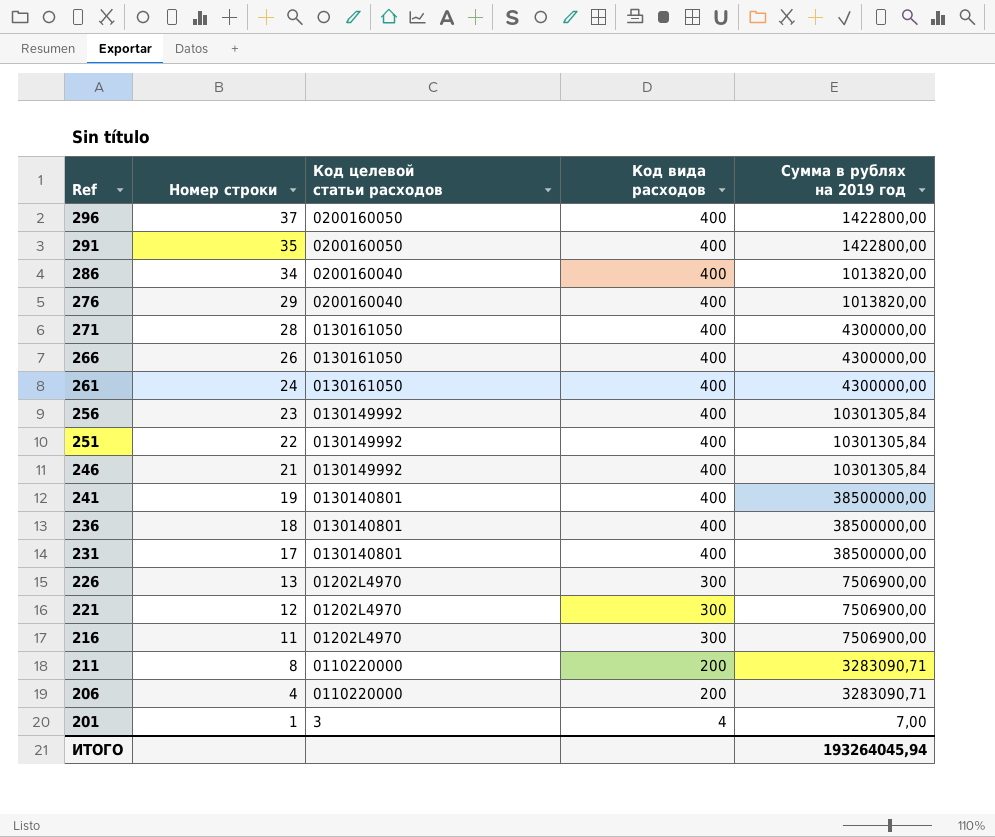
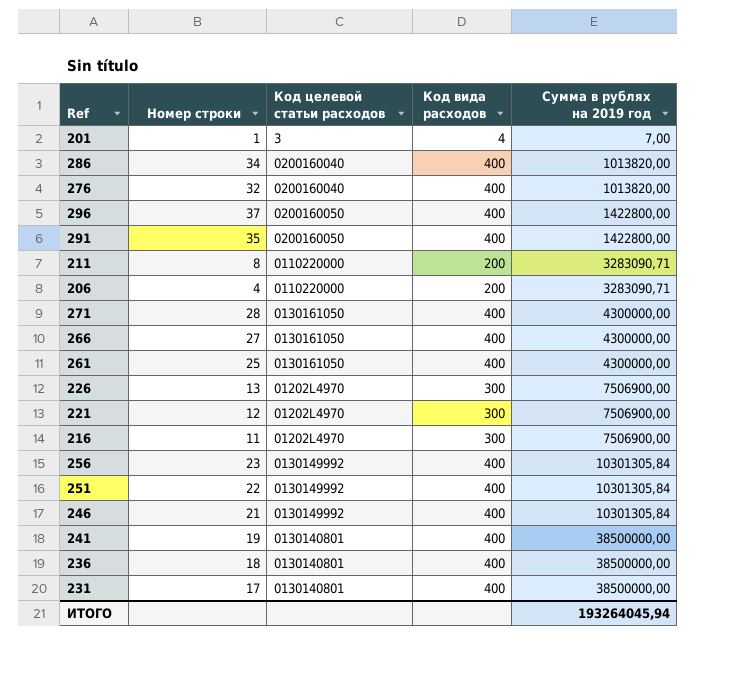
row order: Ref descending -> Сумма в рублях на 2019 год ascending
276 | Номер строки: 29 -> 32
266 | Номер строки: 26 -> 27
261 | Номер строки: 24 -> 25

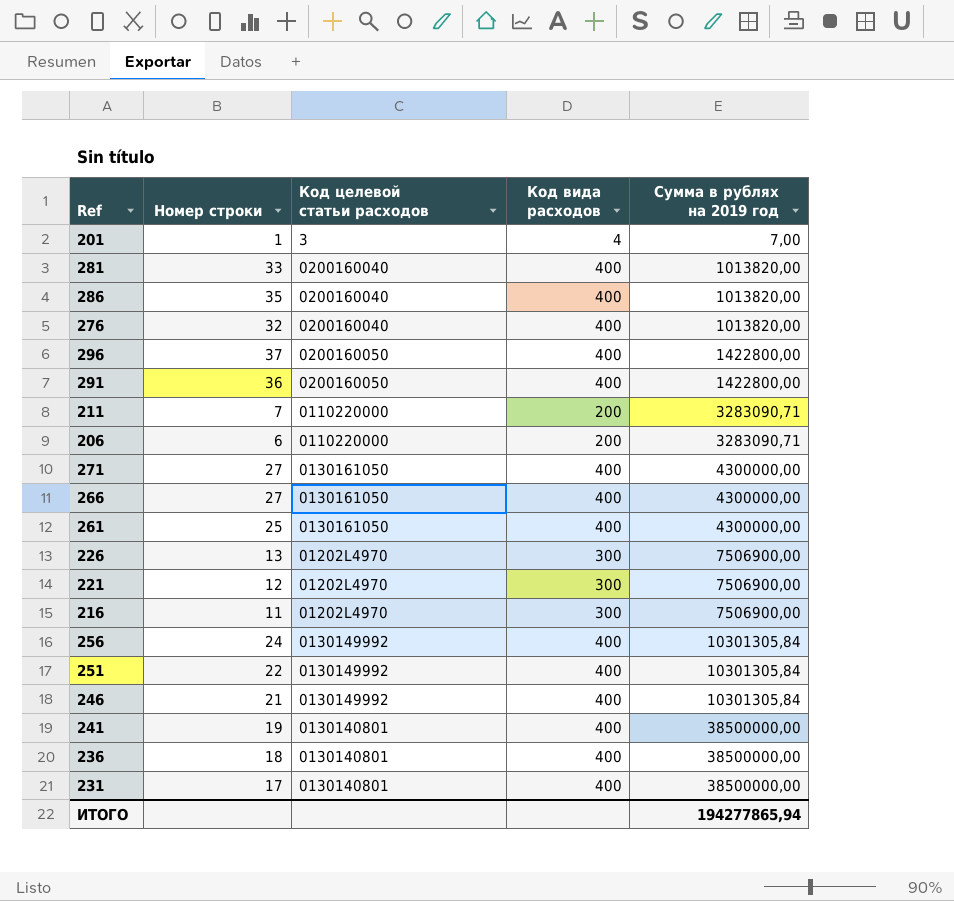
row 281: none -> 33 | 0200160040 | 400 | 1013820,00
286 | Номер строки: 34 -> 35
291 | Номер строки: 35 -> 36
211 | Номер строки: 8 -> 7
206 | Номер строки: 4 -> 6
271 | Номер строки: 28 -> 27
256 | Номер строки: 23 -> 24
ИТОГО | Сумма в рублях на 2019 год: 193264045,94 -> 194277865,94

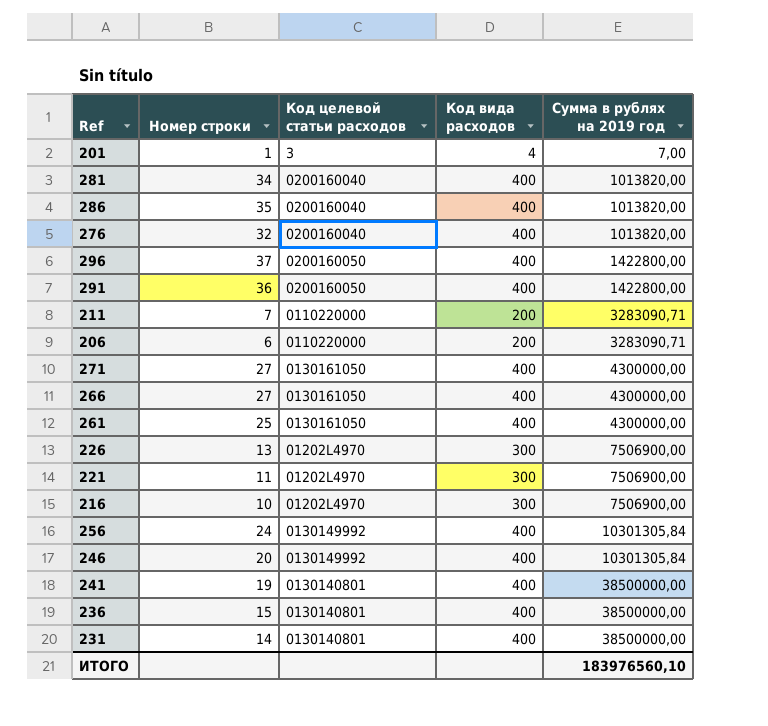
row 251: 22 | 0130149992 | 400 | 10301305,84 -> none
281 | Номер строки: 33 -> 34
221 | Номер строки: 12 -> 11
216 | Номер строки: 11 -> 10
246 | Номер строки: 21 -> 20
236 | Номер строки: 18 -> 15
231 | Номер строки: 17 -> 14
ИТОГО | Сумма в рублях на 2019 год: 194277865,94 -> 183976560,10

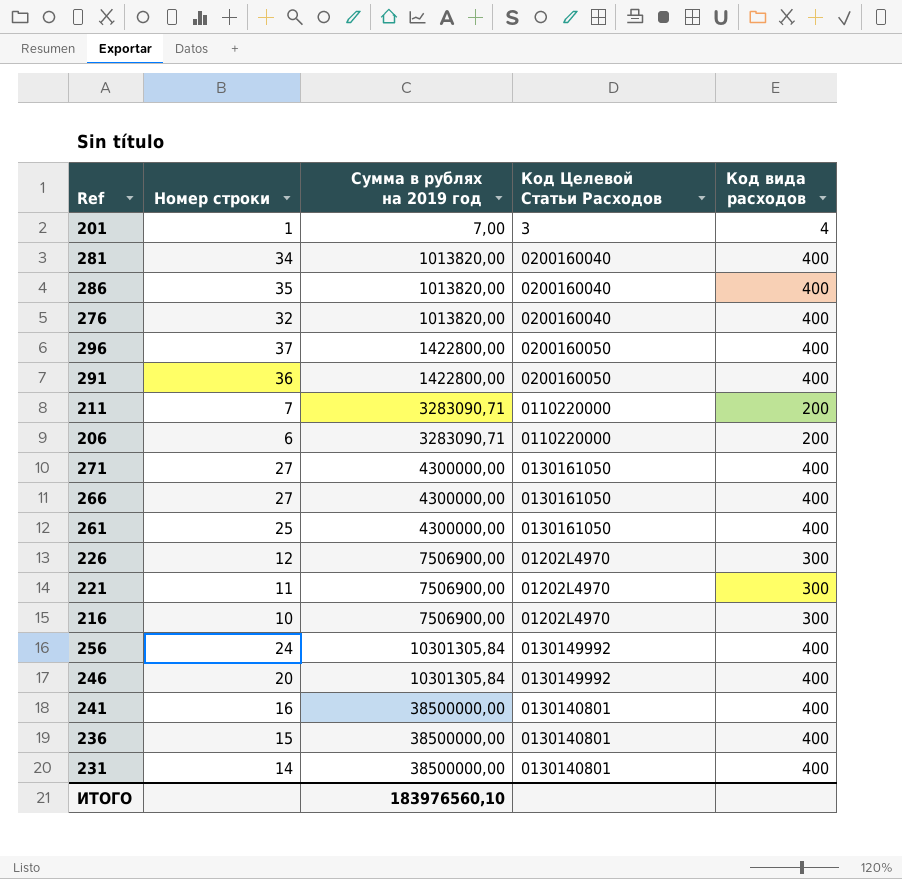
column Сумма в рублях на 2019 год | position: 5 -> 3
column name: Код целевой статьи расходов -> Код Целевой Статьи Расходов
226 | Номер строки: 13 -> 12
241 | Номер строки: 19 -> 16

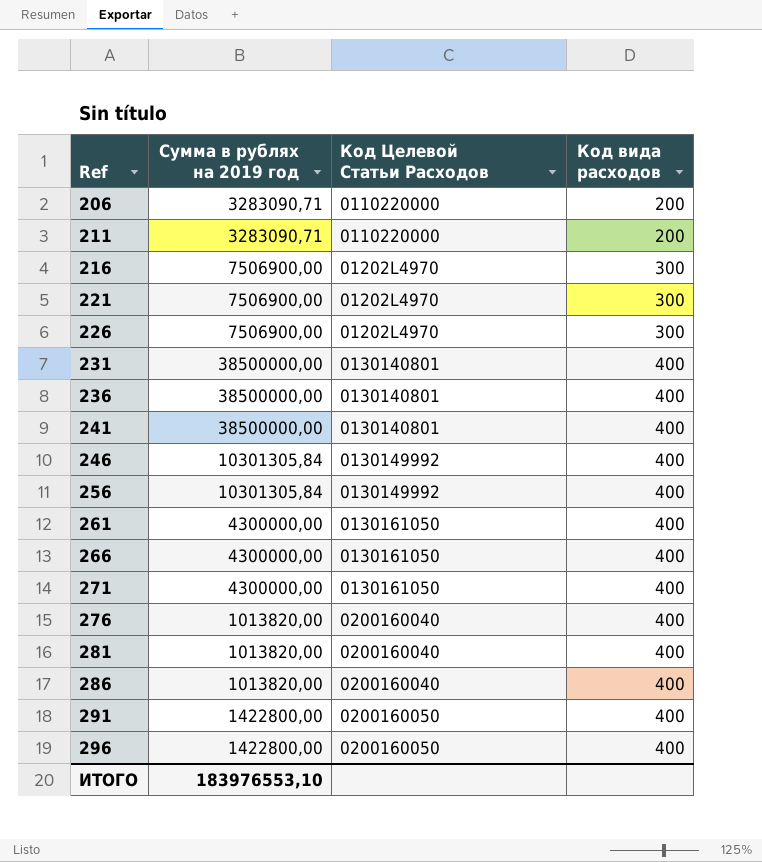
row order: Сумма в рублях на 2019 год ascending -> Ref ascending
column Номер строки | position: 2 -> none
row 201: 1 | 7,00 | 3 | 4 -> none
ИТОГО | Сумма в рублях на 2019 год: 183976560,10 -> 183976553,10

